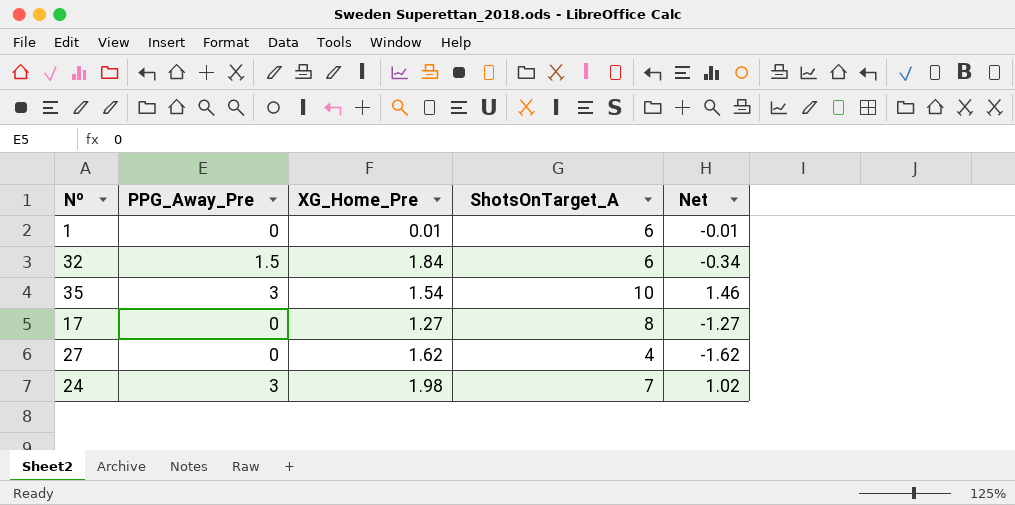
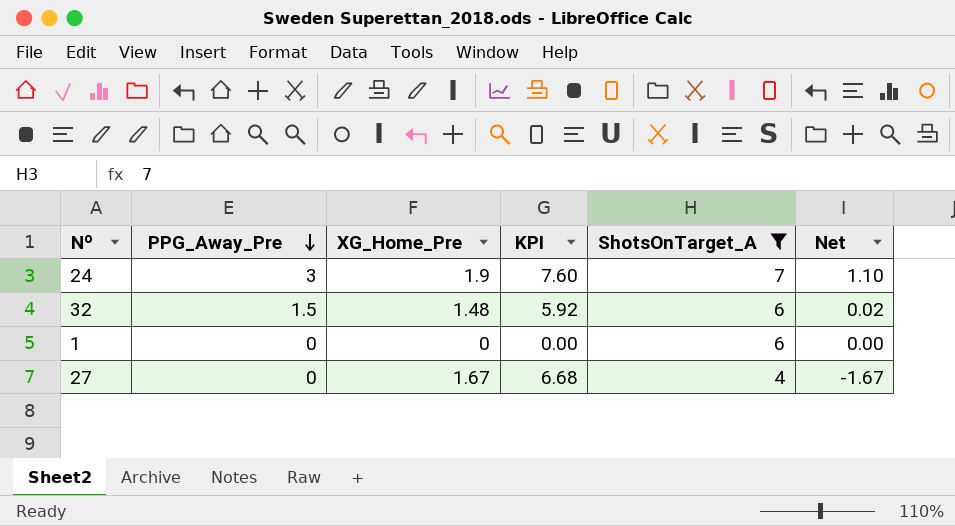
filter: none -> ShotsOnTarget_A <= 7
row order: none -> PPG_Away_Pre descending
column KPI | formula: none -> [XG_Home_Pre] * 4
24 | XG_Home_Pre: 1.98 -> 1.9
24 | Net: 1.02 -> 1.10
32 | XG_Home_Pre: 1.84 -> 1.48
32 | Net: -0.34 -> 0.02
1 | XG_Home_Pre: 0.01 -> 0
1 | Net: -0.01 -> 0.00
27 | XG_Home_Pre: 1.62 -> 1.67
27 | Net: -1.62 -> -1.67

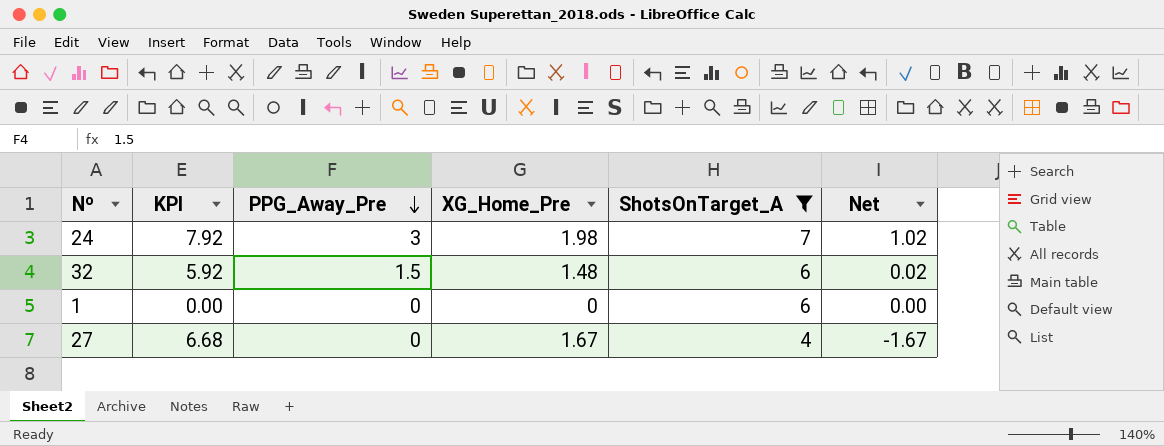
column KPI | position: 4 -> 2
24 | KPI: 7.60 -> 7.92
24 | XG_Home_Pre: 1.9 -> 1.98
24 | Net: 1.10 -> 1.02

